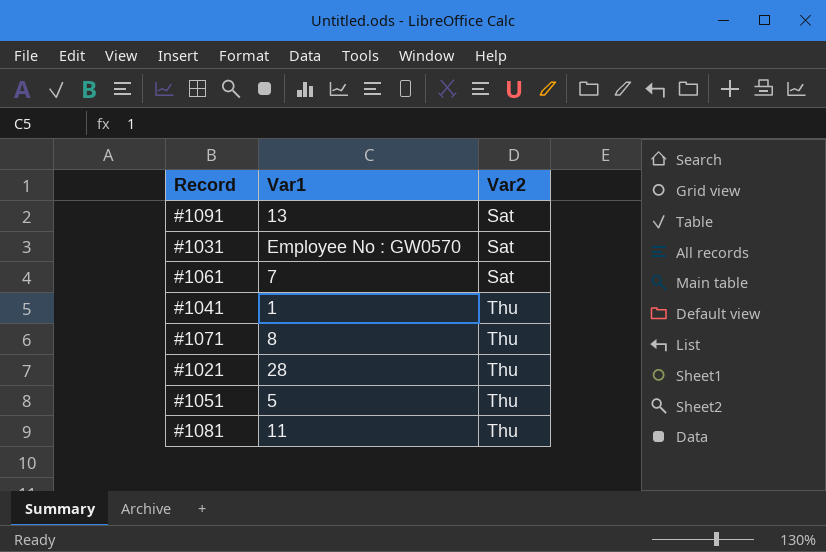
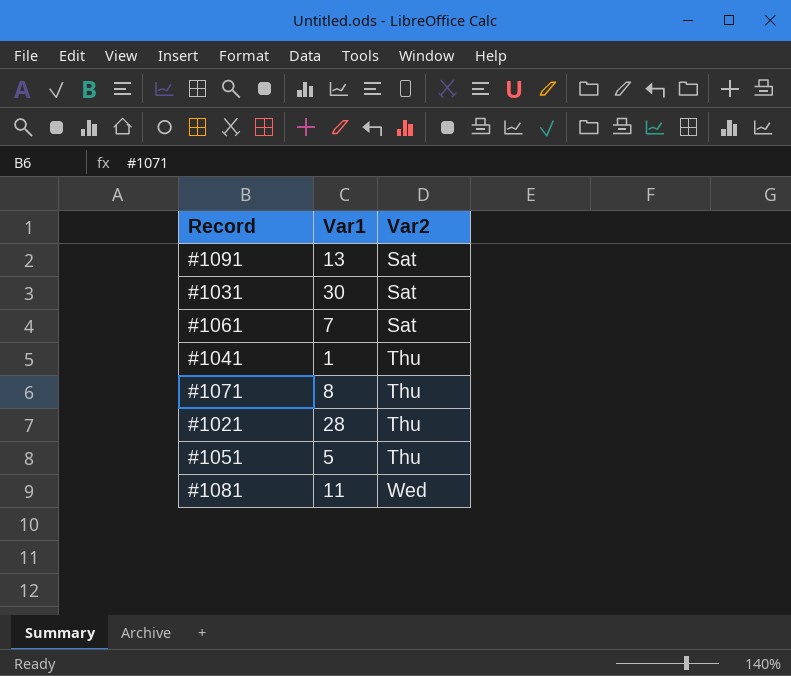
#1031 | Var1: Employee No : GW0570 -> 30
#1081 | Var2: Thu -> Wed

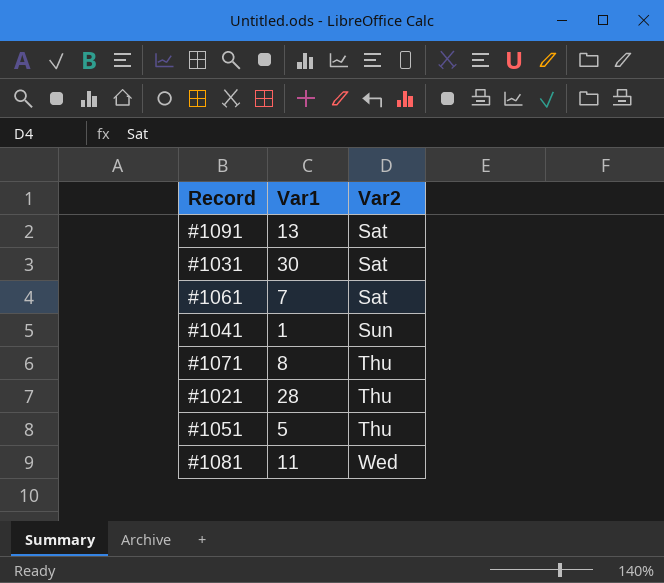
#1041 | Var2: Thu -> Sun

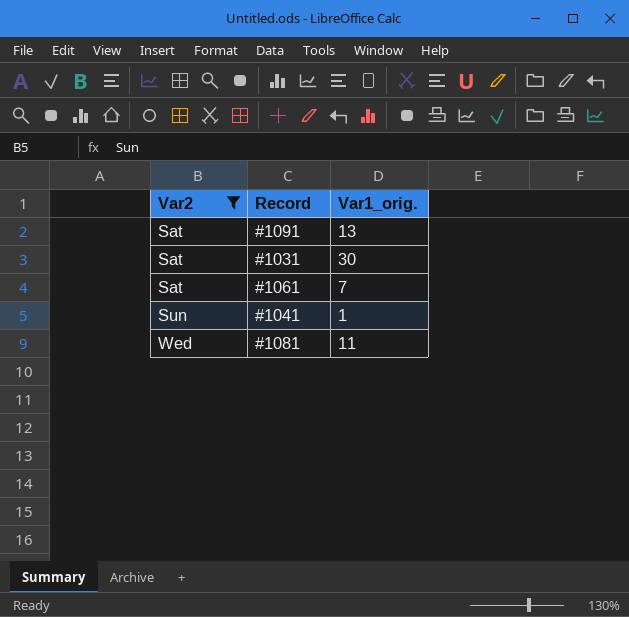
filter: none -> Var2 != Thu
column Var2 | position: 3 -> 1
column name: Var1 -> Var1_orig.

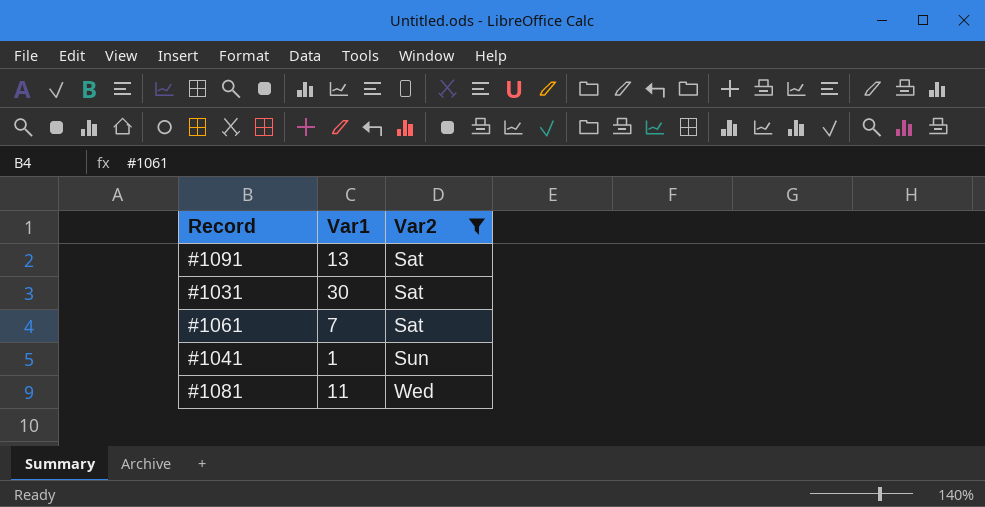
column name: Var1_orig. -> Var1
column Var2 | position: 1 -> 3

